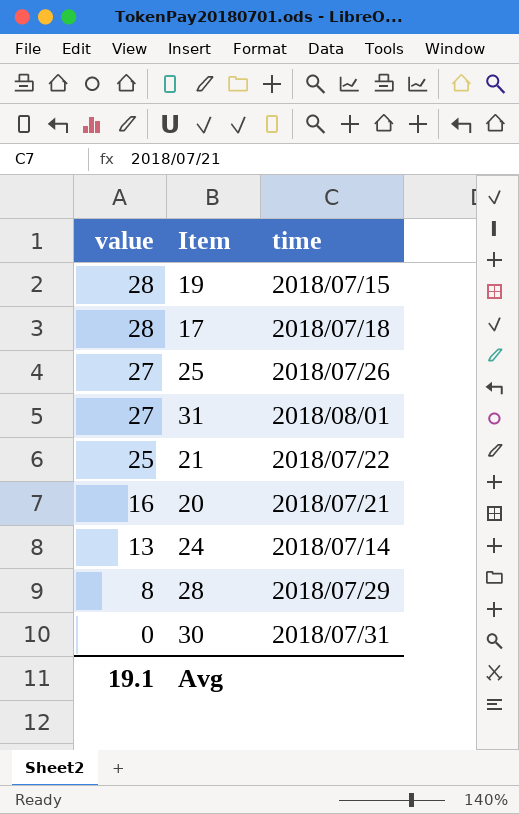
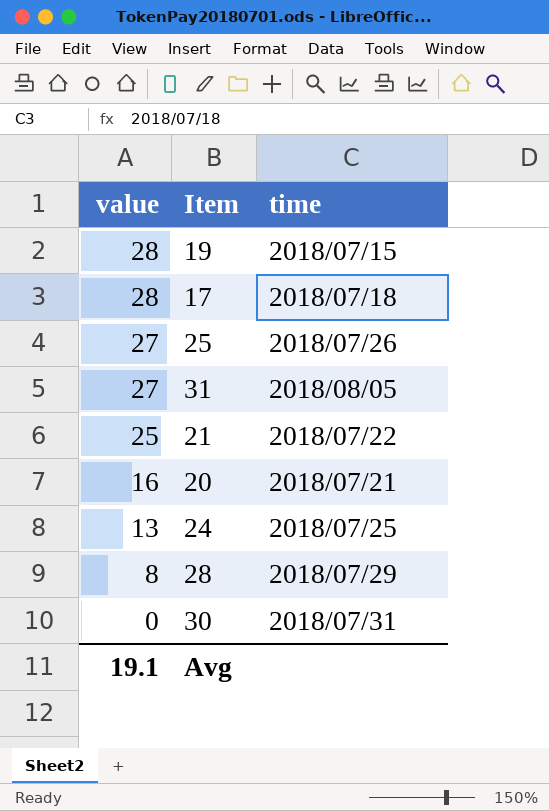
31 | time: 2018/08/01 -> 2018/08/05
24 | time: 2018/07/14 -> 2018/07/25

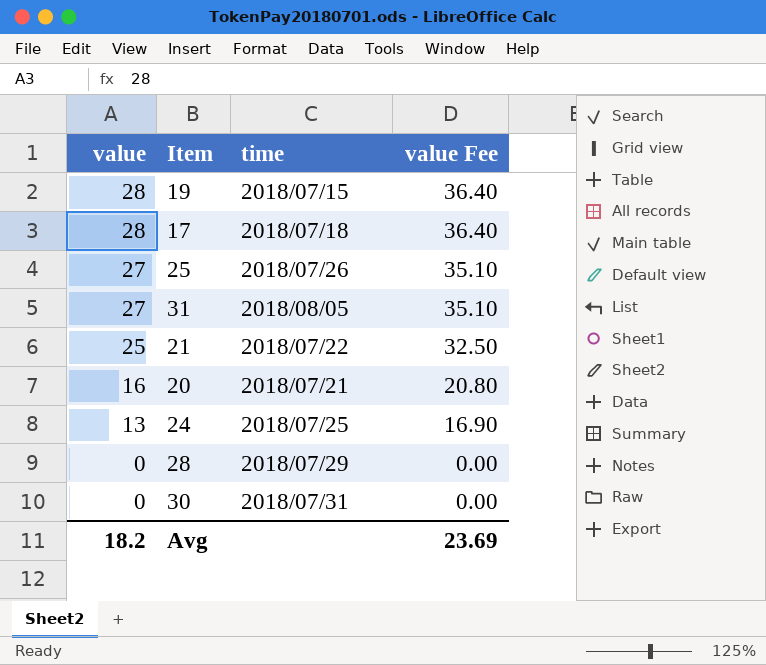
column value Fee | formula: none -> [value] * 1.3
28 | value: 8 -> 0
Avg | value: 19.1 -> 18.2

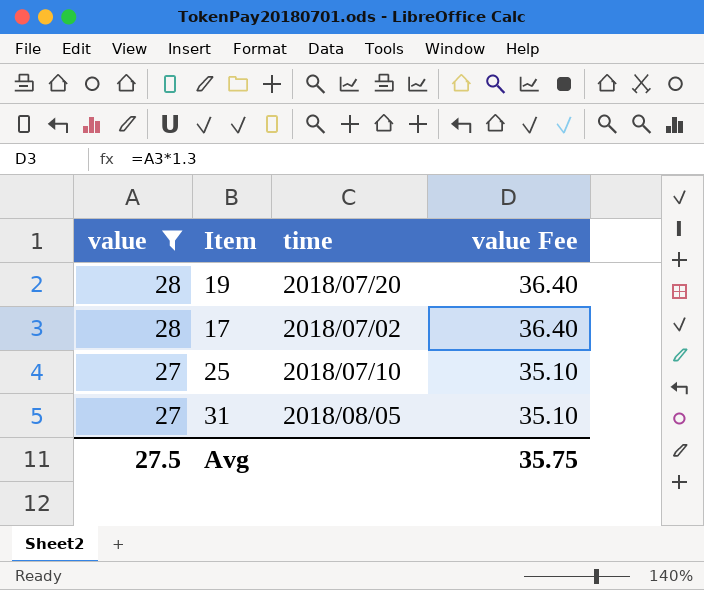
filter: none -> value >= 27
19 | time: 2018/07/15 -> 2018/07/20
17 | time: 2018/07/18 -> 2018/07/02
25 | time: 2018/07/26 -> 2018/07/10
Avg | value: 18.2 -> 27.5
Avg | value Fee: 23.69 -> 35.75

